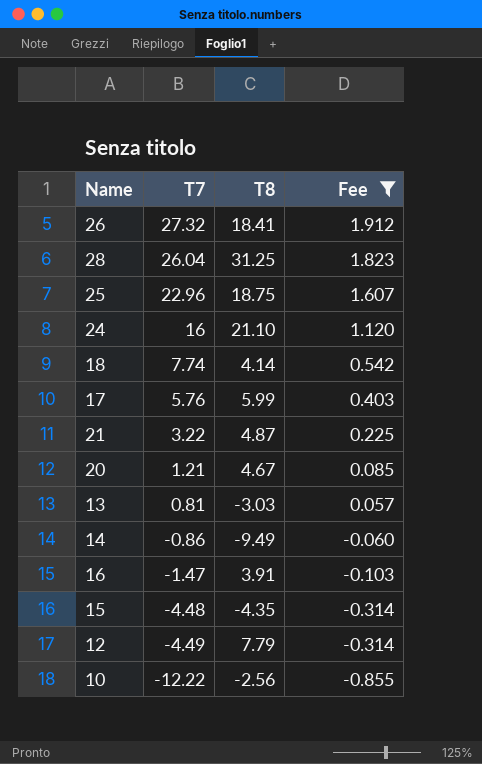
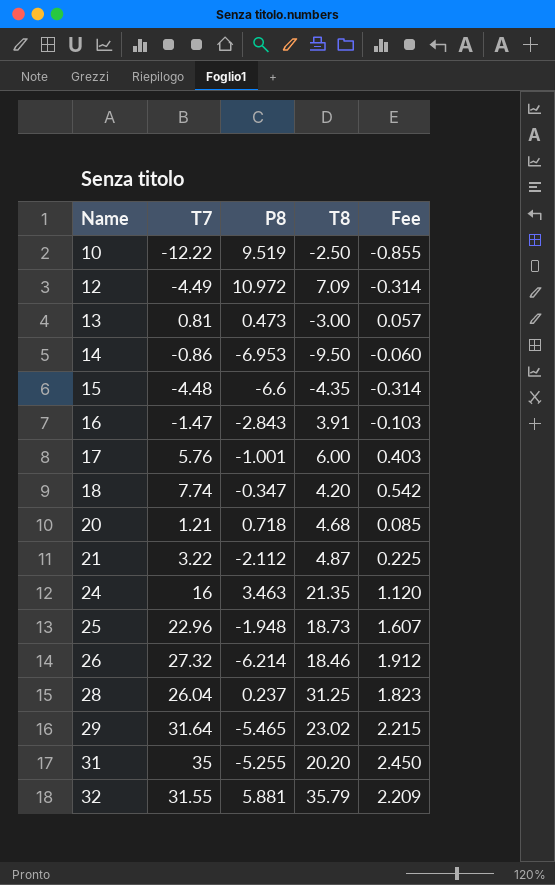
filter: Fee <= 1.912 -> none
row order: T7 descending -> Name ascending
column P8 | position: none -> 3
10 | T8: -2.56 -> -2.50
12 | T8: 7.79 -> 7.09
13 | T8: -3.03 -> -3.00
14 | T8: -9.49 -> -9.50
17 | T8: 5.99 -> 6.00
18 | T8: 4.14 -> 4.20
20 | T8: 4.67 -> 4.68
24 | T8: 21.10 -> 21.35
25 | T8: 18.75 -> 18.73
26 | T8: 18.41 -> 18.46

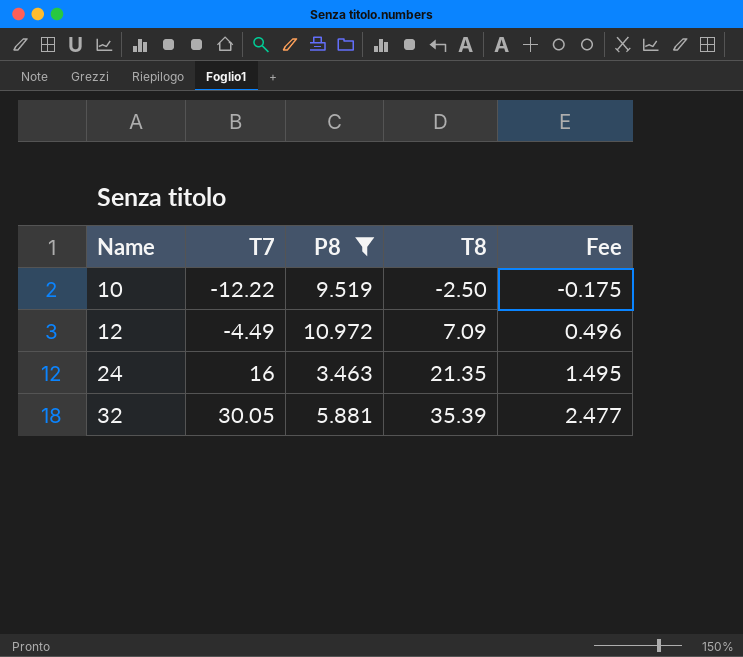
filter: none -> P8 >= 3.463
column Fee | formula: [T7] * 0.07 -> [T8] * 0.07
32 | T7: 31.55 -> 30.05
32 | T8: 35.79 -> 35.39

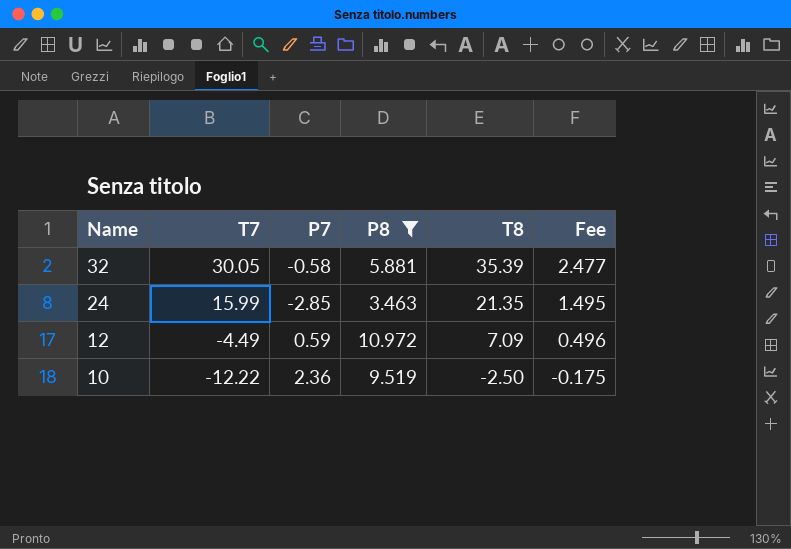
row order: Name ascending -> Name descending
column P7 | position: none -> 3
24 | T7: 16 -> 15.99

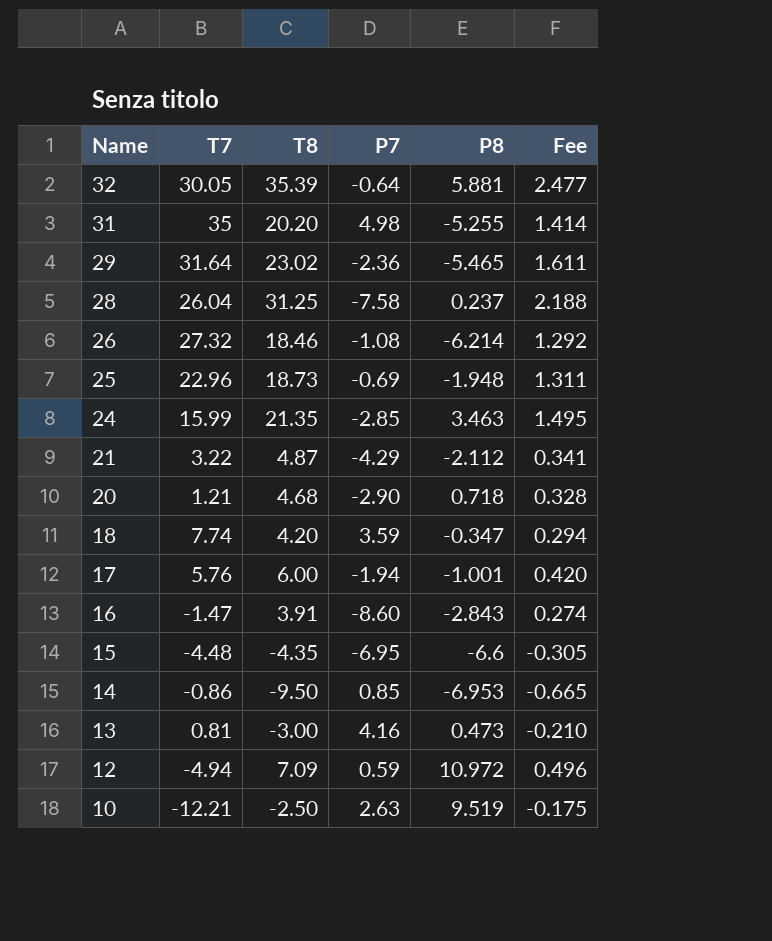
filter: P8 >= 3.463 -> none
column T8 | position: 5 -> 3
32 | P7: -0.58 -> -0.64
12 | T7: -4.49 -> -4.94
10 | T7: -12.22 -> -12.21
10 | P7: 2.36 -> 2.63

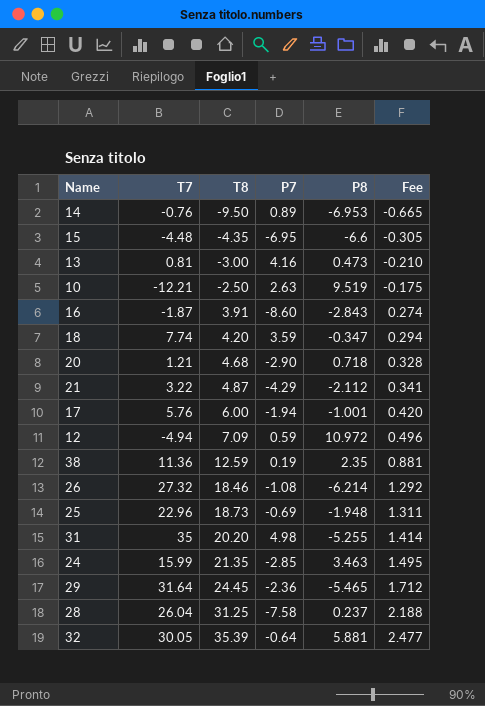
row order: Name descending -> T8 ascending
14 | T7: -0.86 -> -0.76
14 | P7: 0.85 -> 0.89
16 | T7: -1.47 -> -1.87
row 38: none -> 11.36 | 12.59 | 0.19 | 2.35 | 0.881
29 | T8: 23.02 -> 24.45
29 | Fee: 1.611 -> 1.712

